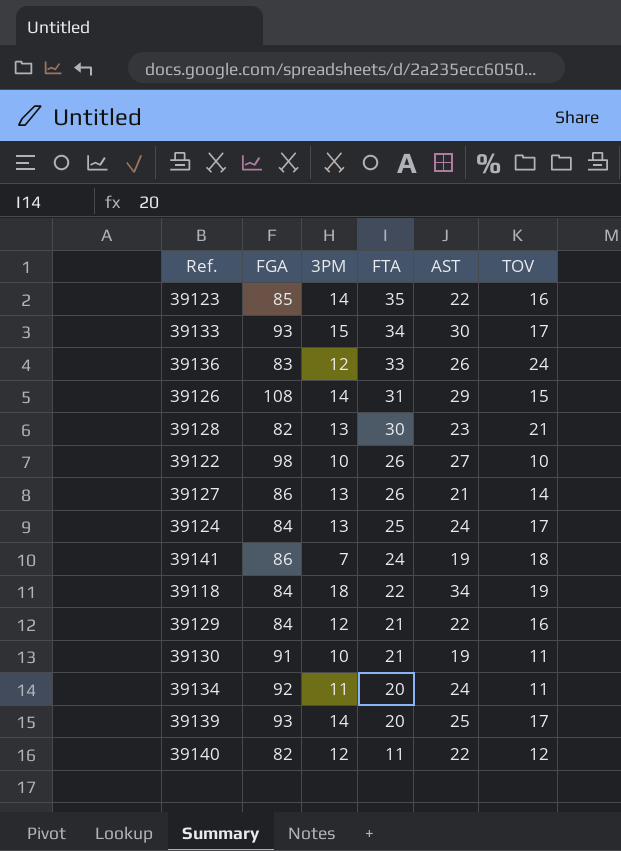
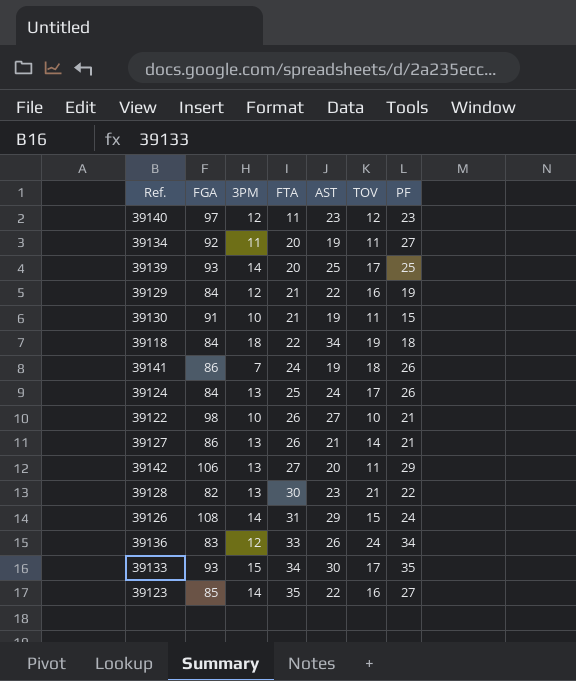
row order: FTA descending -> FTA ascending
column PF | position: none -> 7
39140 | FGA: 82 -> 97
39140 | AST: 22 -> 23
39134 | AST: 24 -> 19
row 39142: none -> 106 | 13 | 27 | 20 | 11 | 29

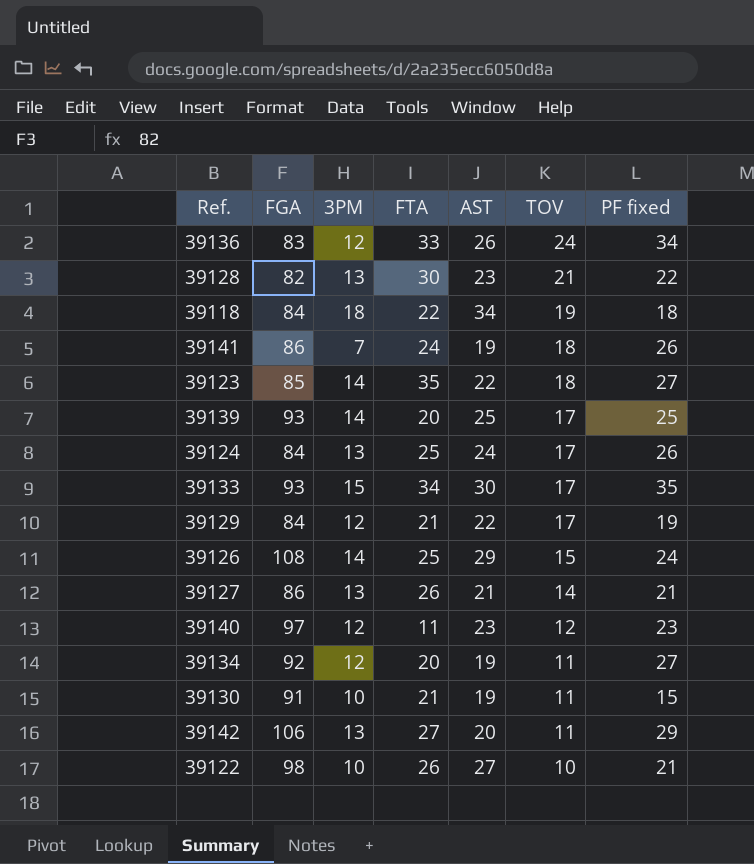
row order: FTA ascending -> TOV descending
column name: PF -> PF fixed
39123 | TOV: 16 -> 18
39129 | TOV: 16 -> 17
39126 | FTA: 31 -> 25
39134 | 3PM: 11 -> 12

